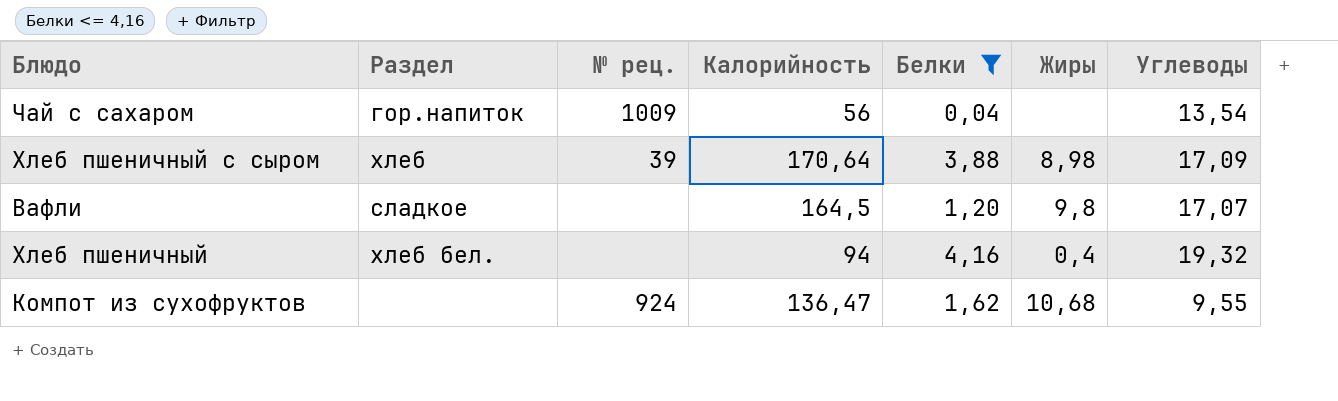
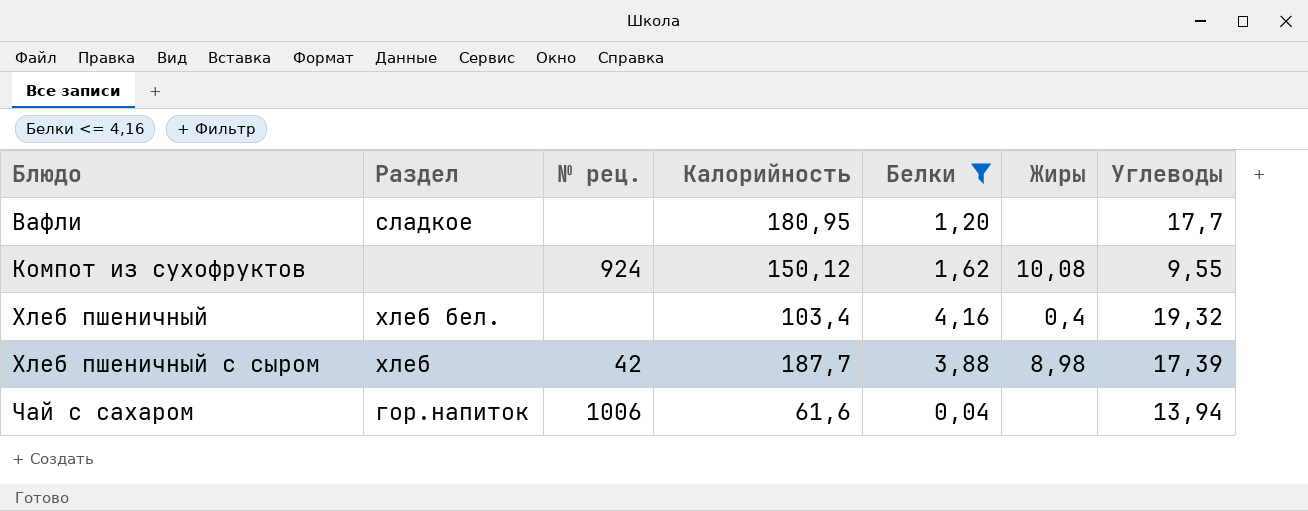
row order: none -> Блюдо ascending
Вафли | Калорийность: 164,5 -> 180,95
Вафли | Жиры: 9,8 -> none
Вафли | Углеводы: 17,07 -> 17,7
Компот из сухофруктов | Калорийность: 136,47 -> 150,12
Компот из сухофруктов | Жиры: 10,68 -> 10,08
Хлеб пшеничный | Калорийность: 94 -> 103,4
Хлеб пшеничный с сыром | № рец.: 39 -> 42
Хлеб пшеничный с сыром | Калорийность: 170,64 -> 187,7
Хлеб пшеничный с сыром | Углеводы: 17,09 -> 17,39
Чай с сахаром | № рец.: 1009 -> 1006
Чай с сахаром | Калорийность: 56 -> 61,6
Чай с сахаром | Углеводы: 13,54 -> 13,94

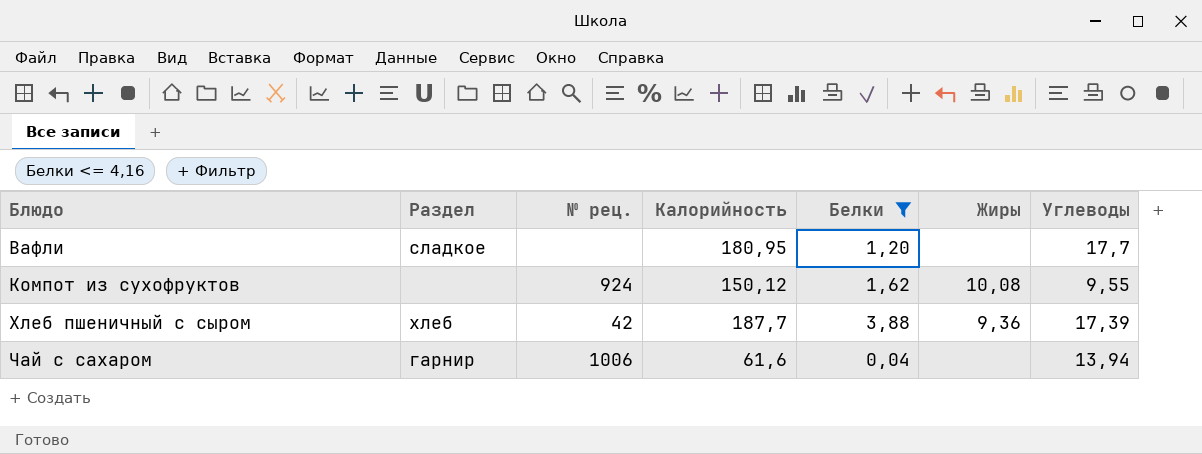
row Хлеб пшеничный: хлеб бел. | none | 103,4 | 4,16 | 0,4 | 19,32 -> none
Хлеб пшеничный с сыром | Жиры: 8,98 -> 9,36
Чай с сахаром | Раздел: гор.напиток -> гарнир

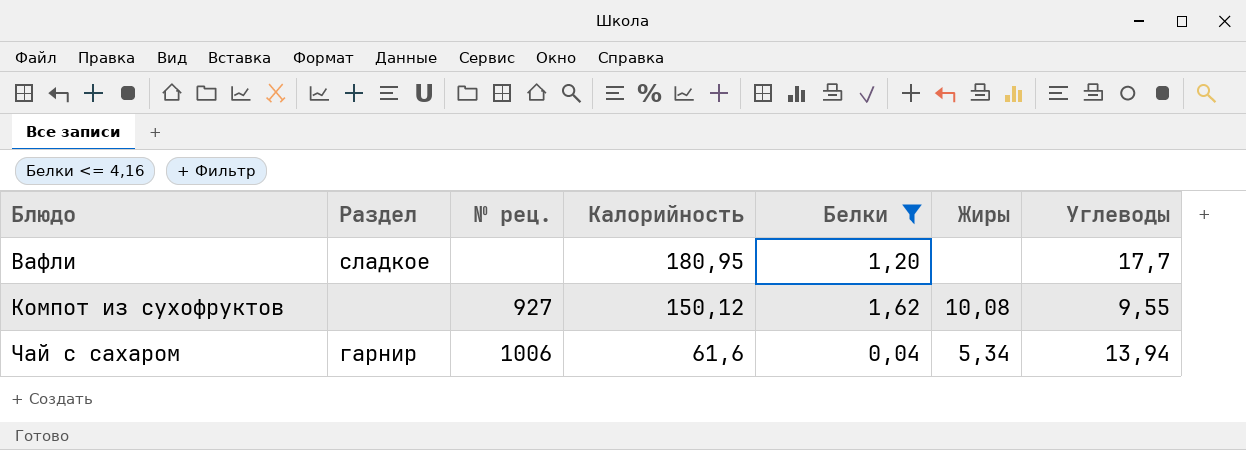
row Хлеб пшеничный с сыром: хлеб | 42 | 187,7 | 3,88 | 9,36 | 17,39 -> none
Компот из сухофруктов | № рец.: 924 -> 927
Чай с сахаром | Жиры: none -> 5,34

